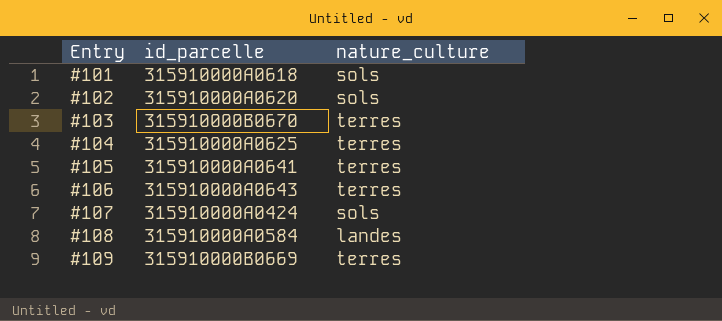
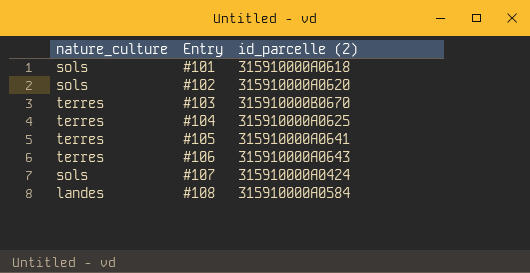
column nature_culture | position: 3 -> 1
column name: id_parcelle -> id_parcelle (2)
row #109: 315910000B0669 | terres -> none

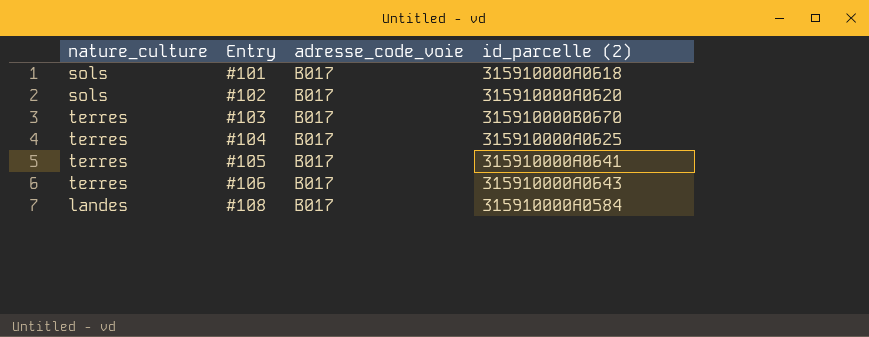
column adresse_code_voie | position: none -> 3
row #107: sols | 315910000A0424 -> none

